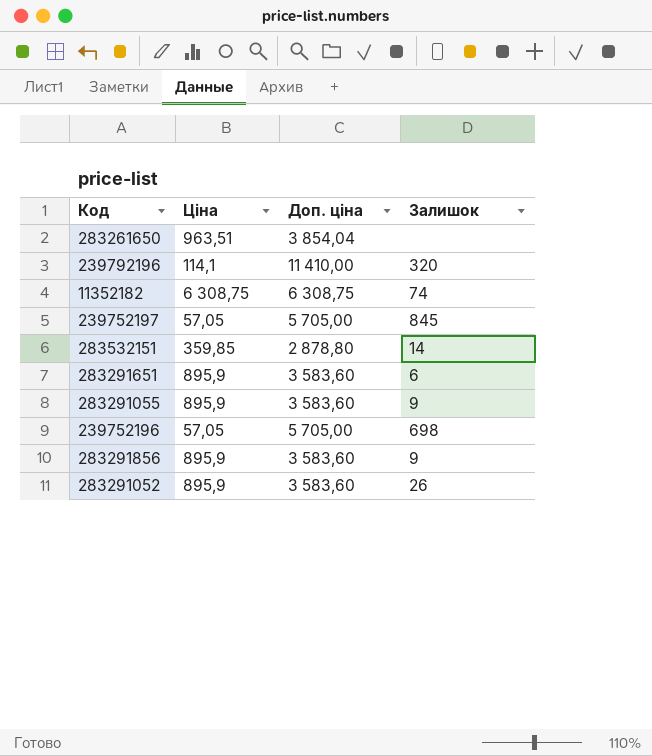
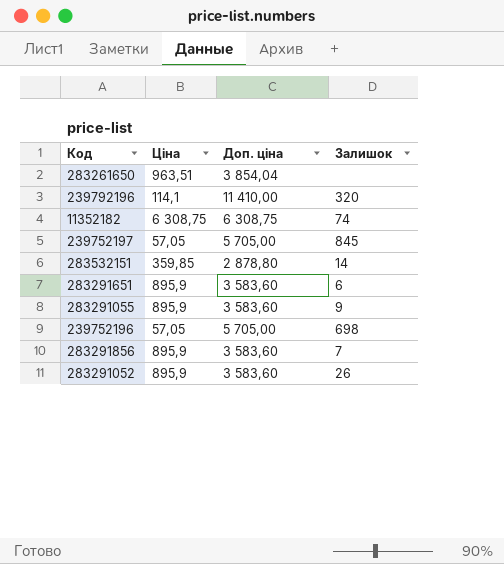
283291856 | Залишок: 9 -> 7

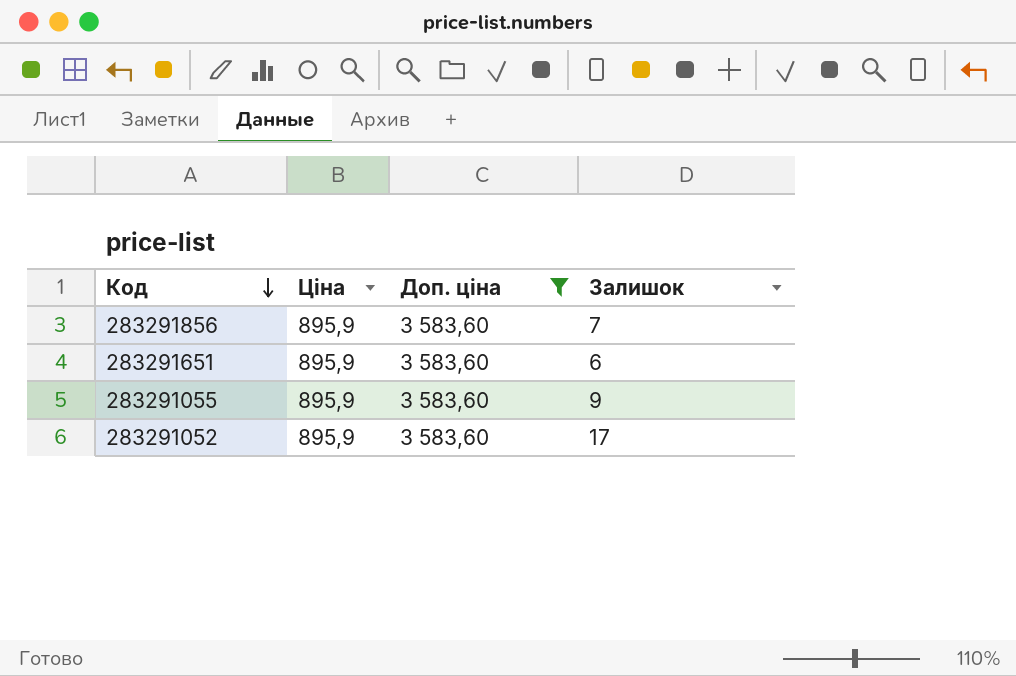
filter: none -> Доп. ціна = 3 583,60
row order: none -> Код descending
283291052 | Залишок: 26 -> 17

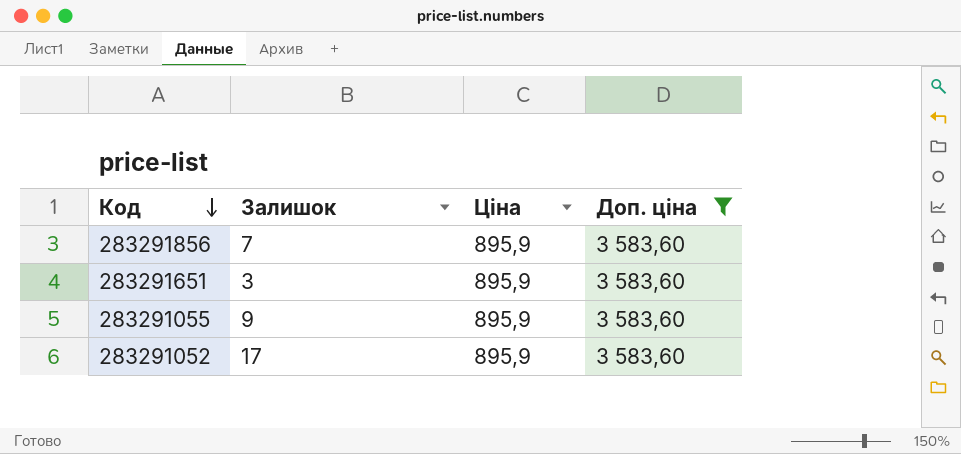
column Залишок | position: 4 -> 2
283291651 | Залишок: 6 -> 3

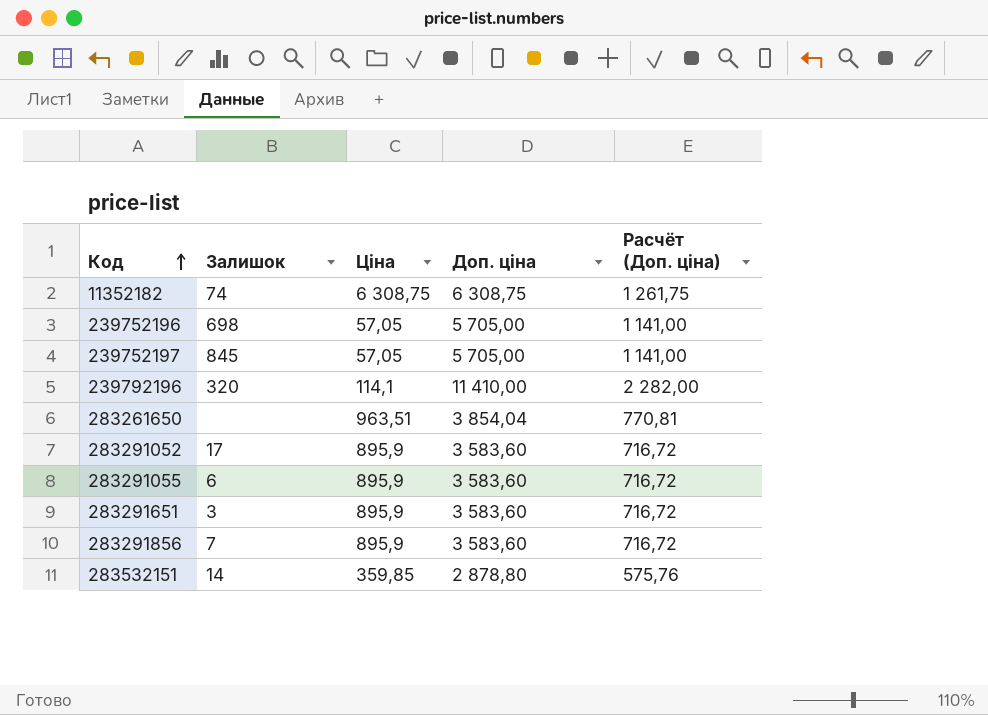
filter: Доп. ціна = 3 583,60 -> none
row order: Код descending -> Код ascending
column Расчёт (Доп. ціна) | formula: none -> [Доп. ціна] * 0,2
283291055 | Залишок: 9 -> 6

